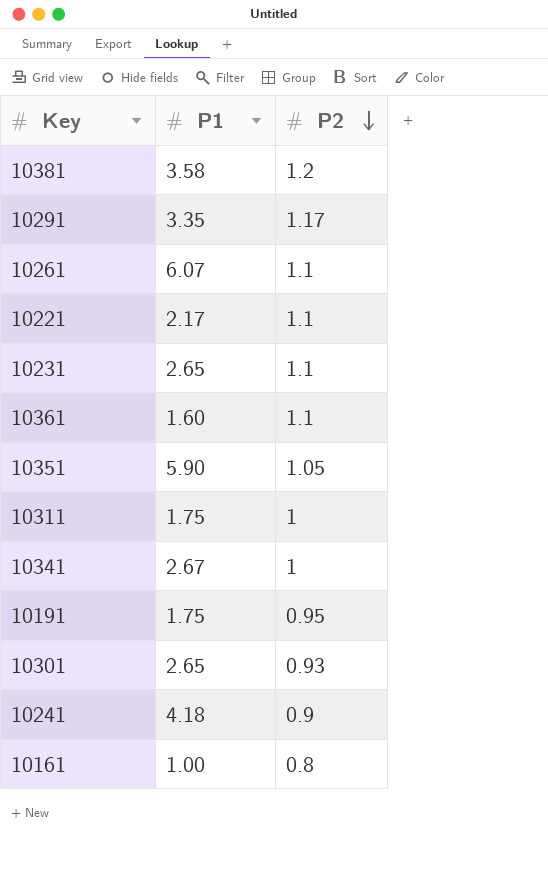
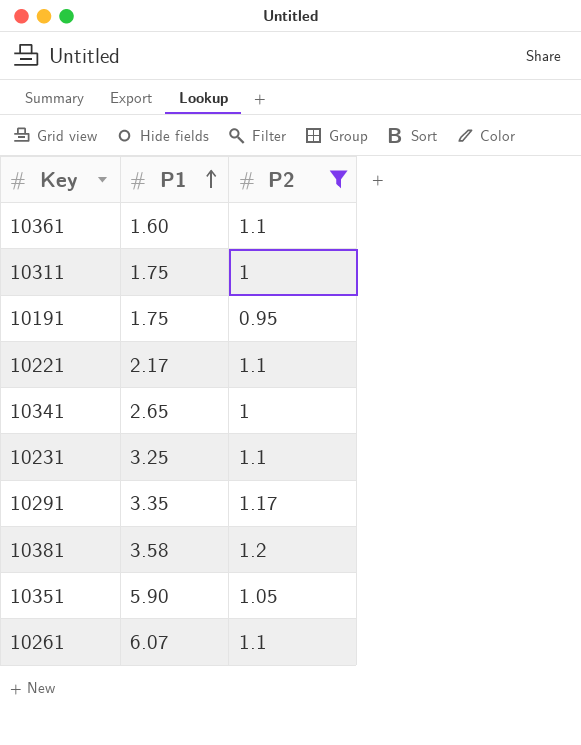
filter: none -> P2 >= 0.95
row order: P2 descending -> P1 ascending
10341 | P1: 2.67 -> 2.65
10231 | P1: 2.65 -> 3.25

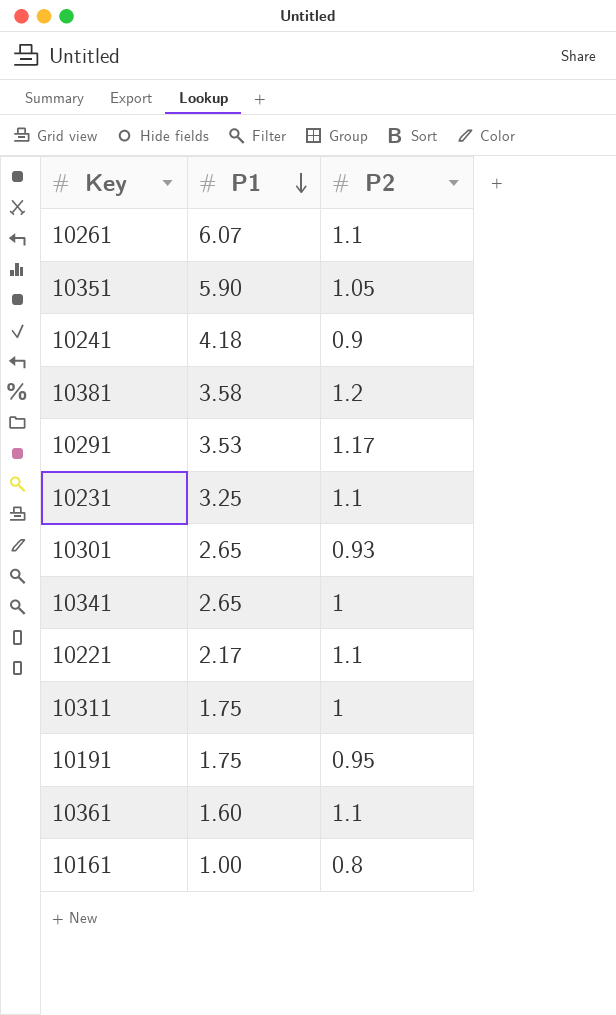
filter: P2 >= 0.95 -> none
row order: P1 ascending -> P1 descending
10291 | P1: 3.35 -> 3.53

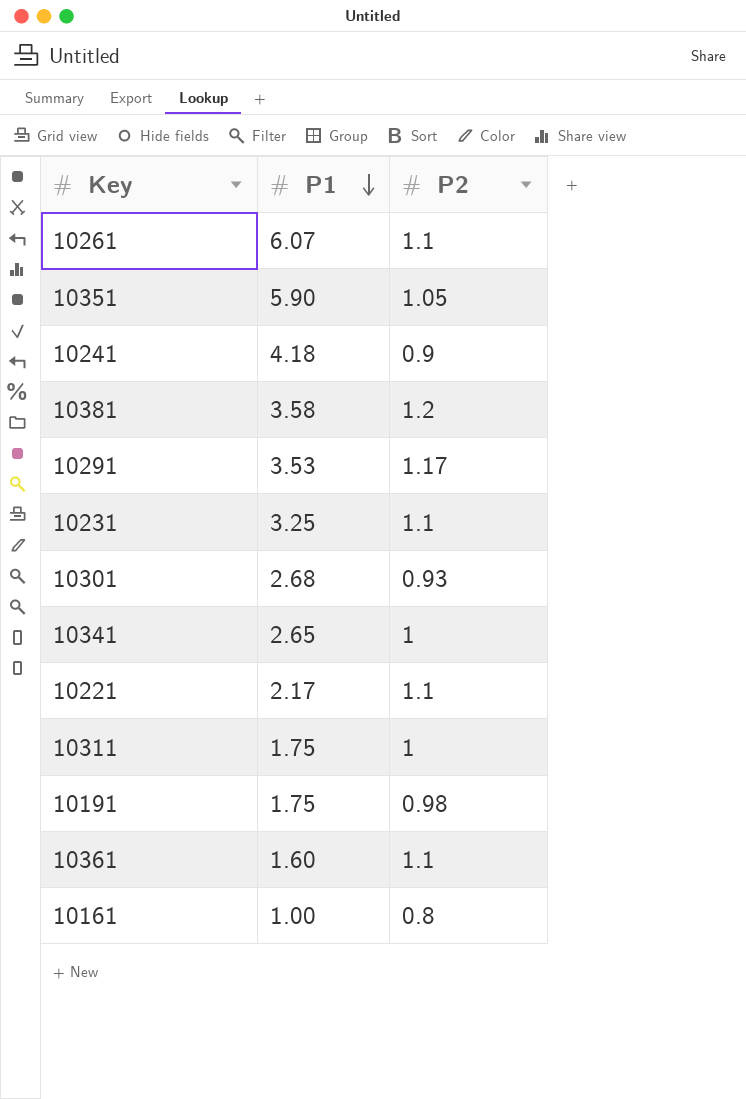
10301 | P1: 2.65 -> 2.68
10191 | P2: 0.95 -> 0.98

